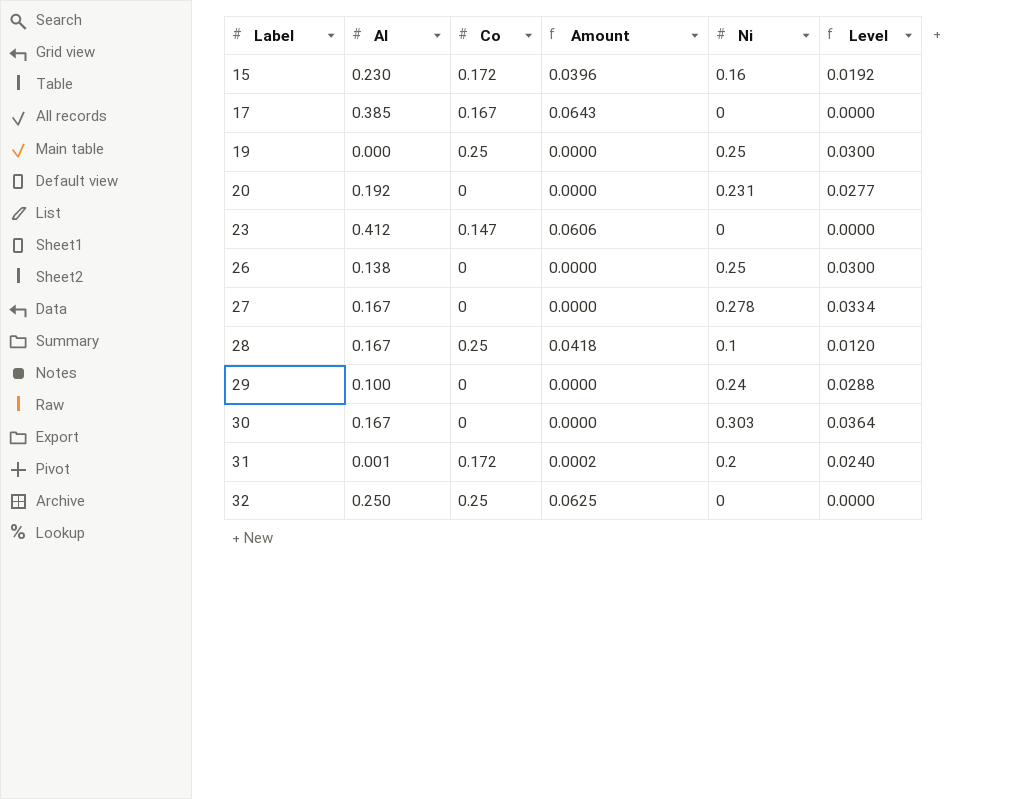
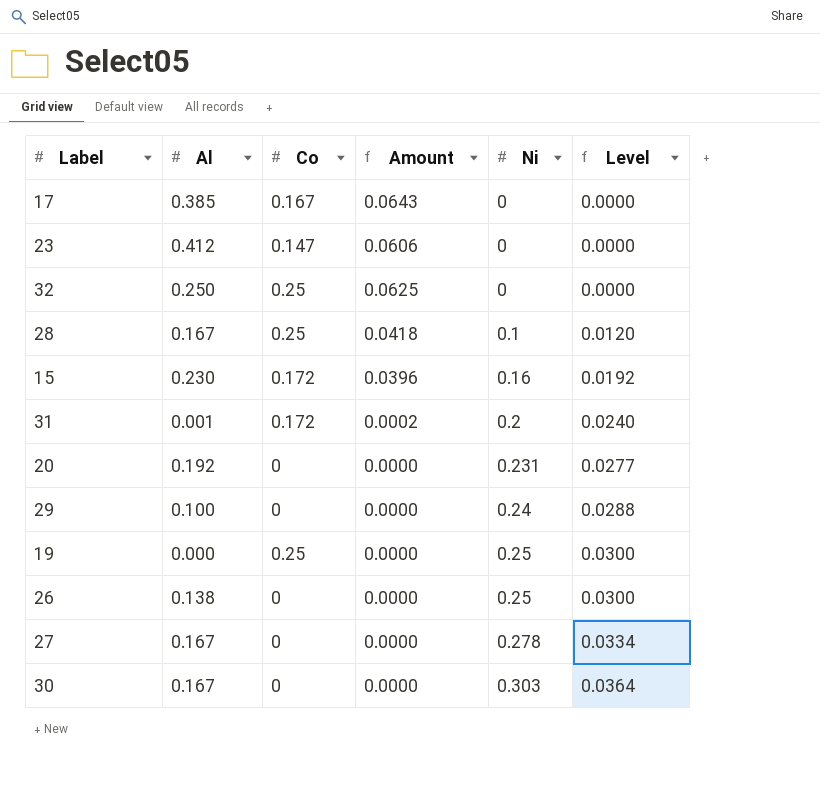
row order: Label ascending -> Ni ascending

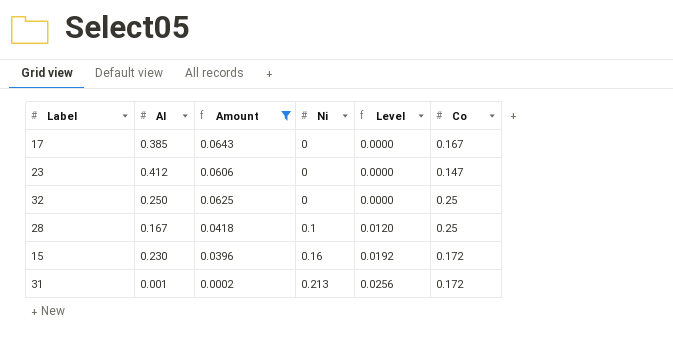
filter: none -> Amount != 0.0000
column Co | position: 3 -> 6
31 | Ni: 0.2 -> 0.213
31 | Level: 0.0240 -> 0.0256

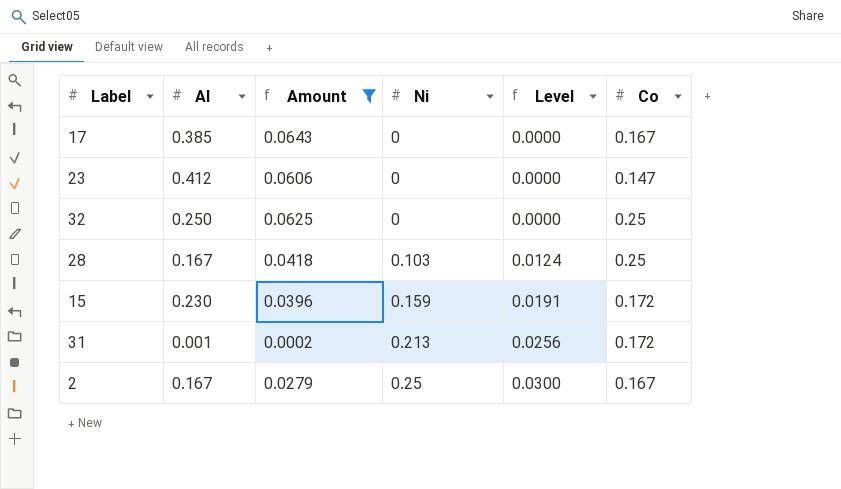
28 | Ni: 0.1 -> 0.103
28 | Level: 0.0120 -> 0.0124
15 | Ni: 0.16 -> 0.159
15 | Level: 0.0192 -> 0.0191
row 2: none -> 0.167 | 0.0279 | 0.25 | 0.0300 | 0.167

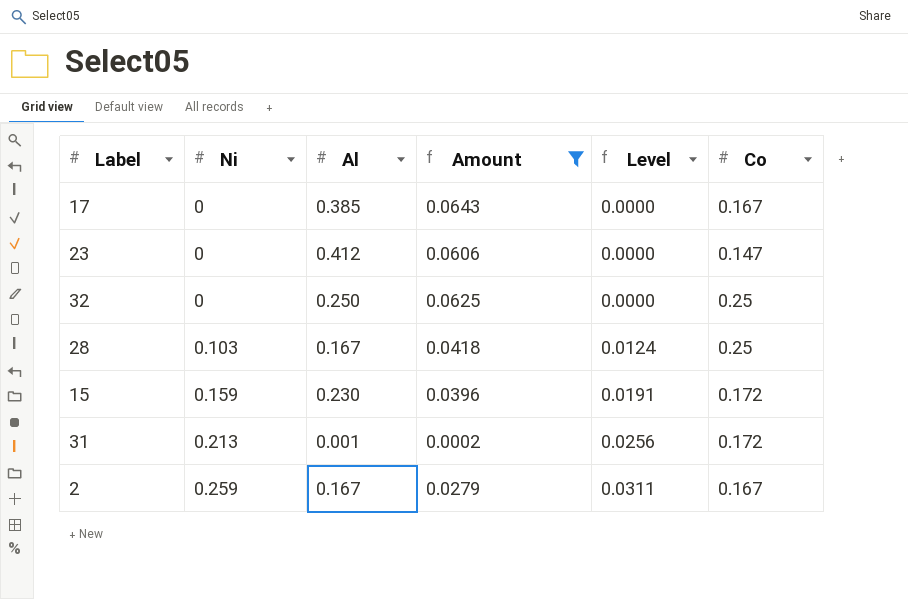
column Ni | position: 4 -> 2
2 | Ni: 0.25 -> 0.259
2 | Level: 0.0300 -> 0.0311

